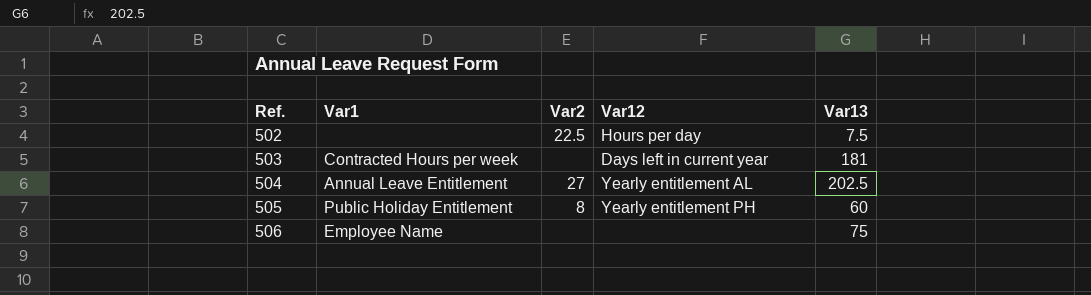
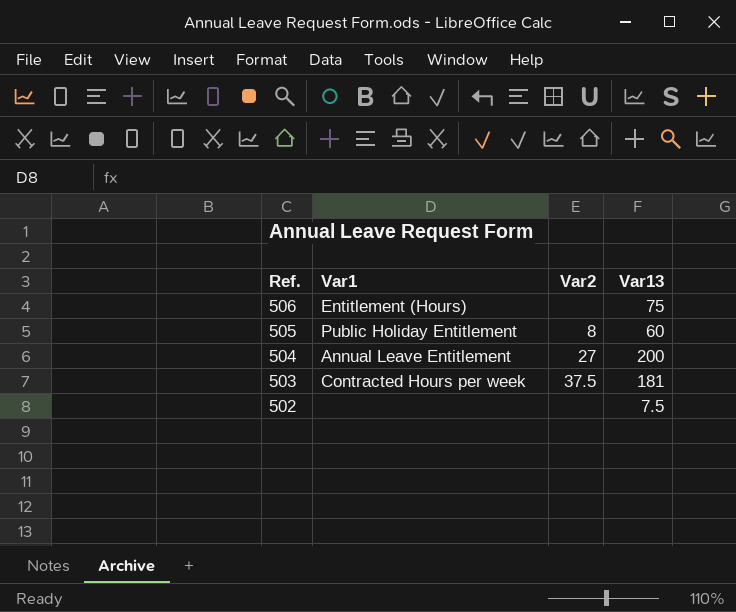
row order: Ref. ascending -> Ref. descending
column Var12 | position: 4 -> none
506 | Var1: Employee Name -> Entitlement (Hours)
504 | Var13: 202.5 -> 200
503 | Var2: none -> 37.5
502 | Var2: 22.5 -> none

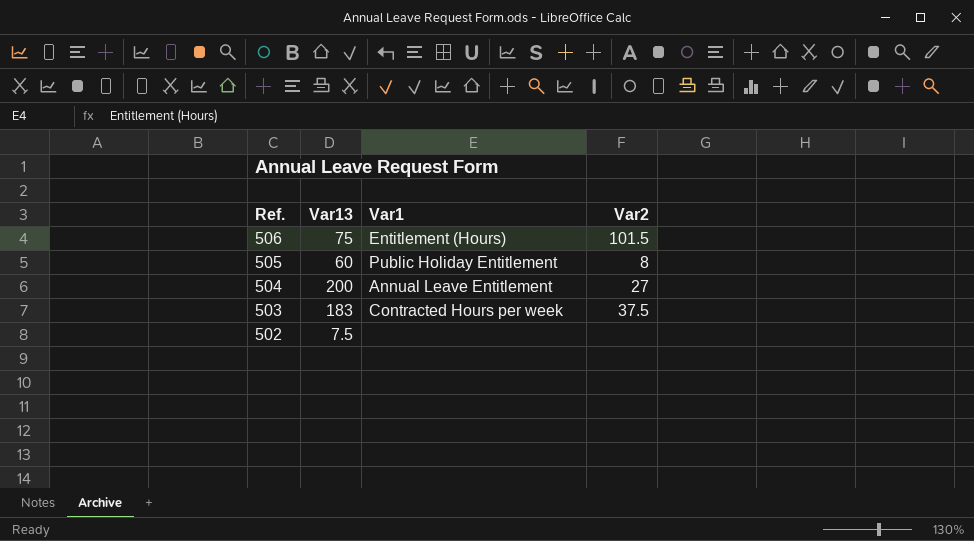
column Var13 | position: 4 -> 2
506 | Var2: none -> 101.5
503 | Var13: 181 -> 183

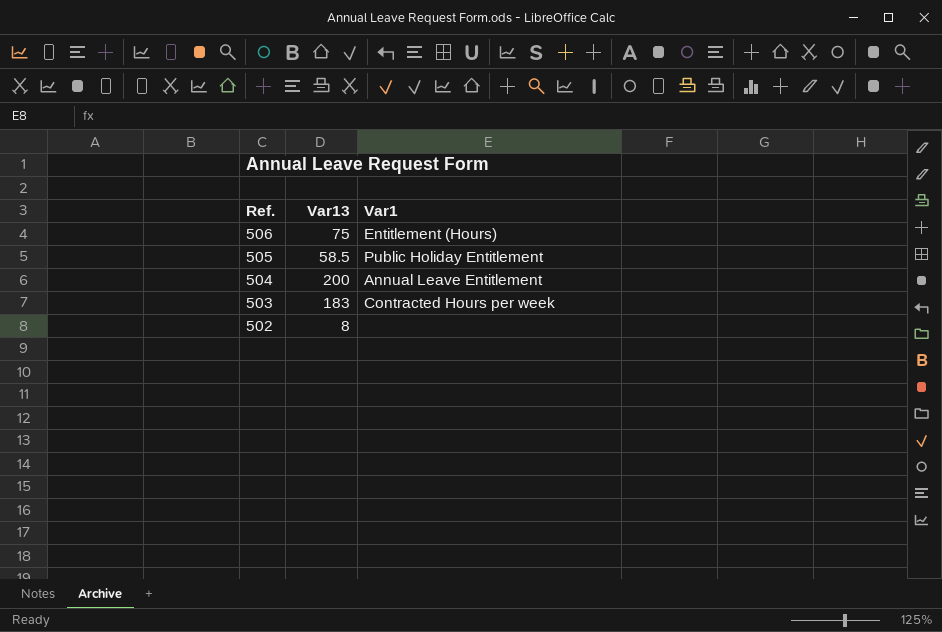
column Var2 | position: 4 -> none
505 | Var13: 60 -> 58.5
502 | Var13: 7.5 -> 8

